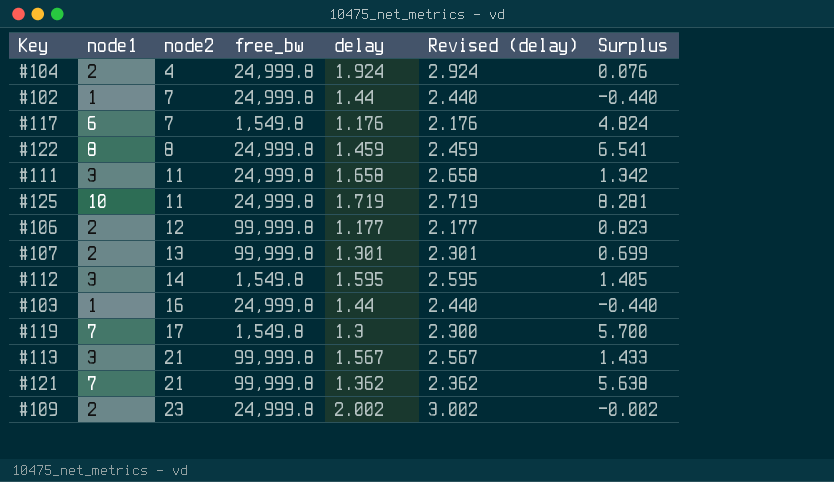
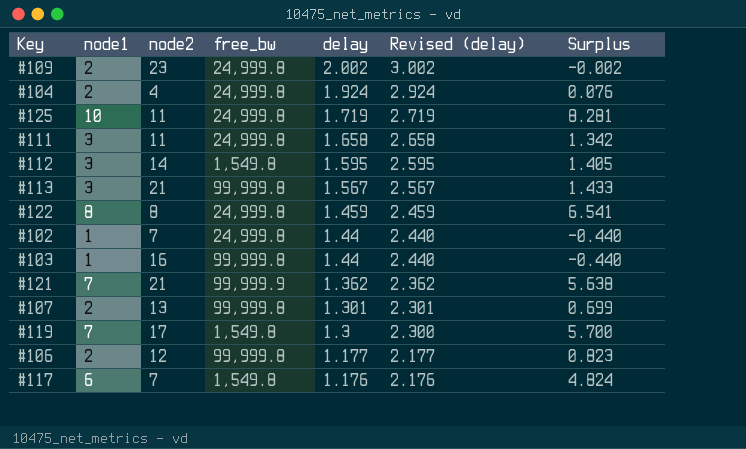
row order: node2 ascending -> delay descending
#103 | free_bw: 24,999.8 -> 99,999.8
#121 | free_bw: 99,999.8 -> 99,999.9

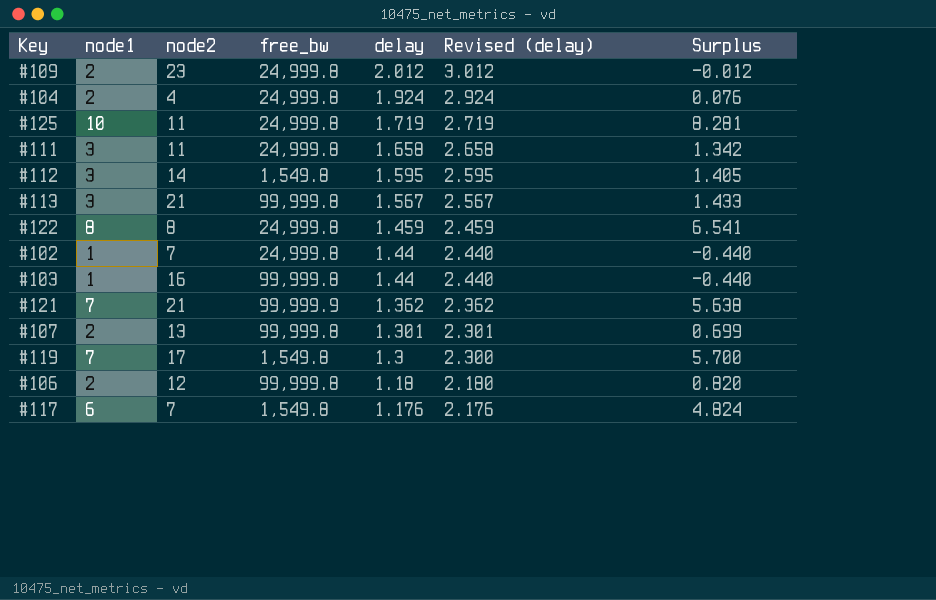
#109 | delay: 2.002 -> 2.012
#109 | Revised (delay): 3.002 -> 3.012
#109 | Surplus: -0.002 -> -0.012
#106 | delay: 1.177 -> 1.18
#106 | Revised (delay): 2.177 -> 2.180
#106 | Surplus: 0.823 -> 0.820

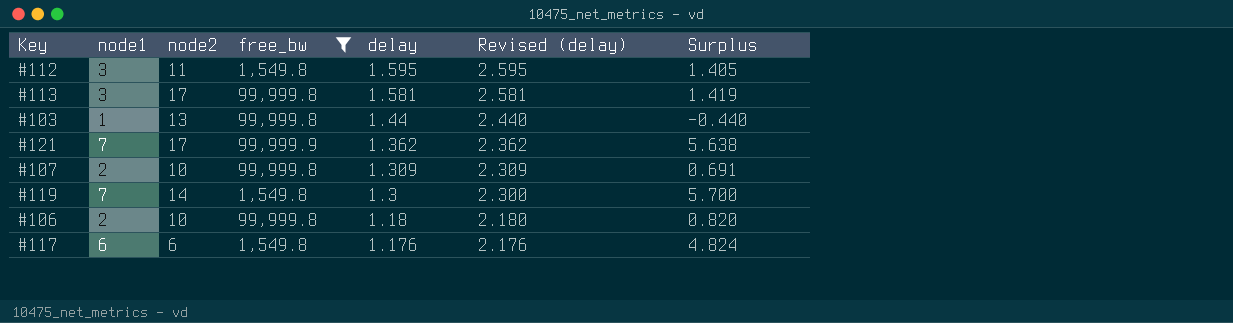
filter: none -> free_bw != 24,999.8
#112 | node2: 14 -> 11
#113 | node2: 21 -> 17
#113 | delay: 1.567 -> 1.581
#113 | Revised (delay): 2.567 -> 2.581
#113 | Surplus: 1.433 -> 1.419
#103 | node2: 16 -> 13
#121 | node2: 21 -> 17
#107 | node2: 13 -> 10
#107 | delay: 1.301 -> 1.309
#107 | Revised (delay): 2.301 -> 2.309
#107 | Surplus: 0.699 -> 0.691
#119 | node2: 17 -> 14
#106 | node2: 12 -> 10
#117 | node2: 7 -> 6

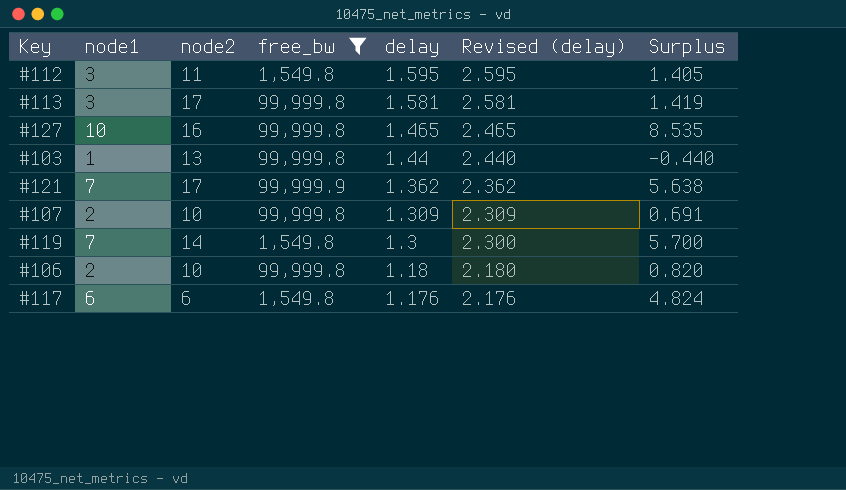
row #127: none -> 10 | 16 | 99,999.8 | 1.465 | 2.465 | 8.535

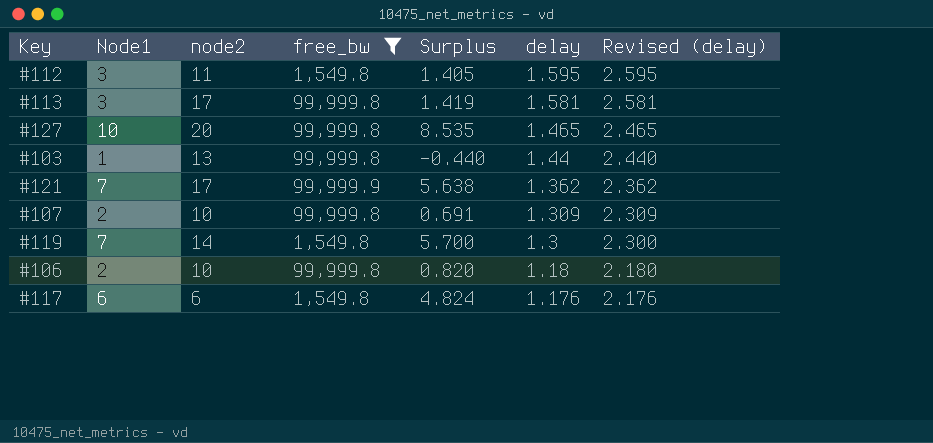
column name: node1 -> Node1
column Surplus | position: 7 -> 5
#127 | node2: 16 -> 20

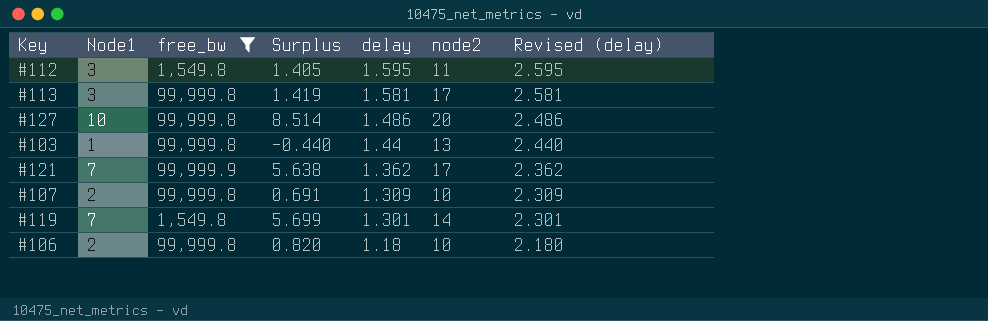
column node2 | position: 3 -> 6
row #117: 6 | 6 | 1,549.8 | 4.824 | 1.176 | 2.176 -> none
#127 | Surplus: 8.535 -> 8.514
#127 | delay: 1.465 -> 1.486
#127 | Revised (delay): 2.465 -> 2.486
#119 | Surplus: 5.700 -> 5.699
#119 | delay: 1.3 -> 1.301
#119 | Revised (delay): 2.300 -> 2.301

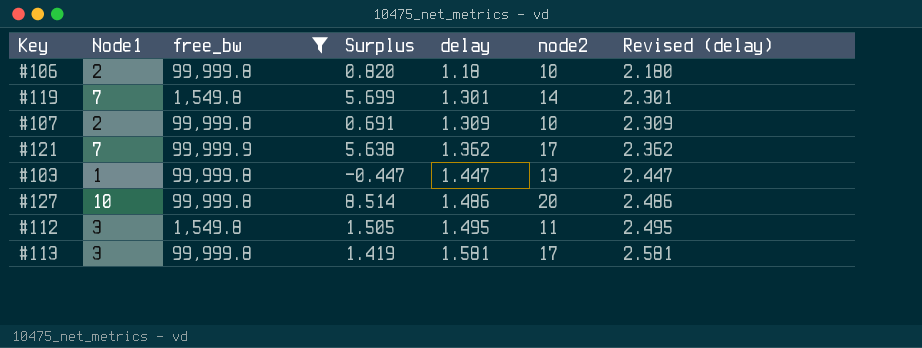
row order: delay descending -> delay ascending
#103 | Surplus: -0.440 -> -0.447
#103 | delay: 1.44 -> 1.447
#103 | Revised (delay): 2.440 -> 2.447
#112 | Surplus: 1.405 -> 1.505
#112 | delay: 1.595 -> 1.495
#112 | Revised (delay): 2.595 -> 2.495

